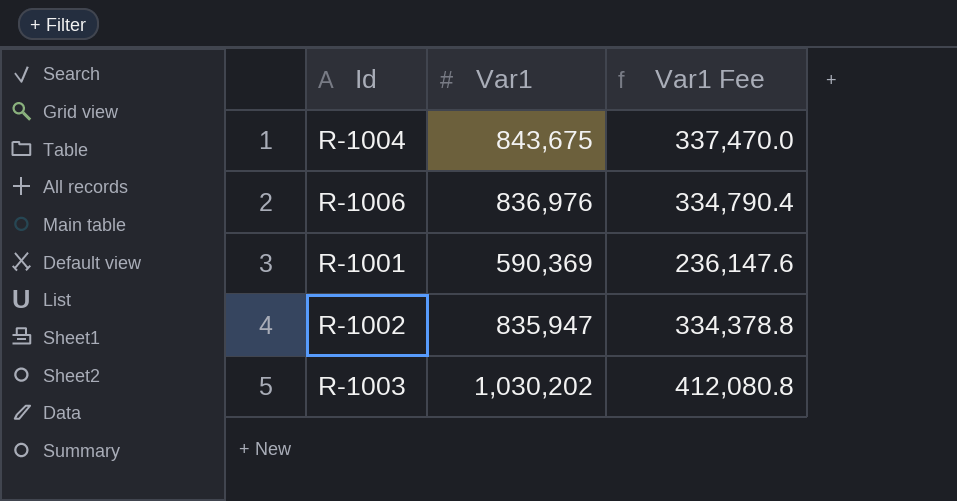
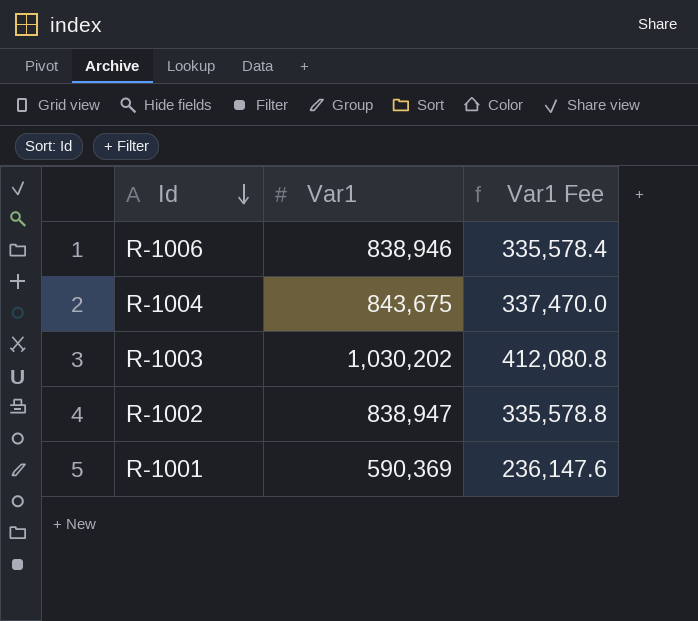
row order: none -> Id descending
R-1006 | Var1: 836,976 -> 838,946
R-1006 | Var1 Fee: 334,790.4 -> 335,578.4
R-1002 | Var1: 835,947 -> 838,947
R-1002 | Var1 Fee: 334,378.8 -> 335,578.8

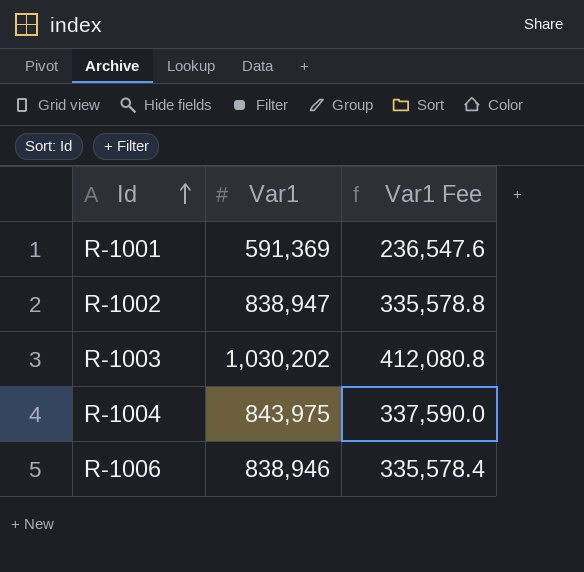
row order: Id descending -> Id ascending
R-1001 | Var1: 590,369 -> 591,369
R-1001 | Var1 Fee: 236,147.6 -> 236,547.6
R-1004 | Var1: 843,675 -> 843,975
R-1004 | Var1 Fee: 337,470.0 -> 337,590.0

